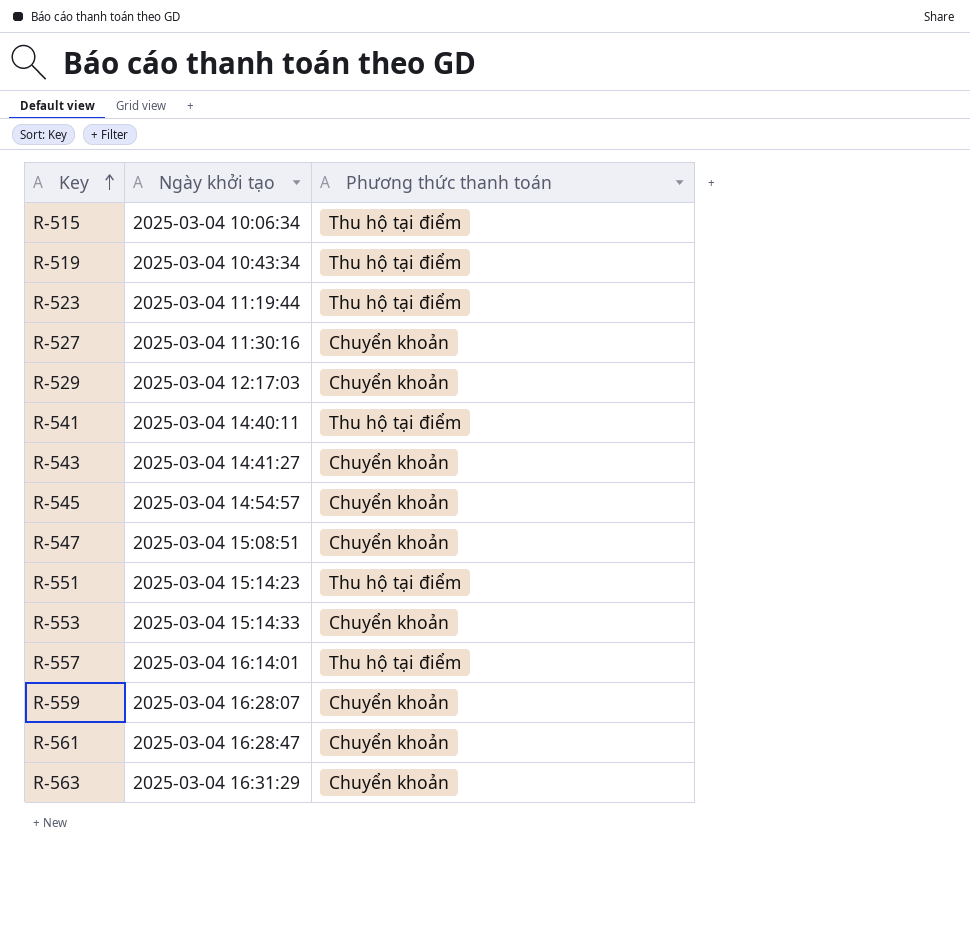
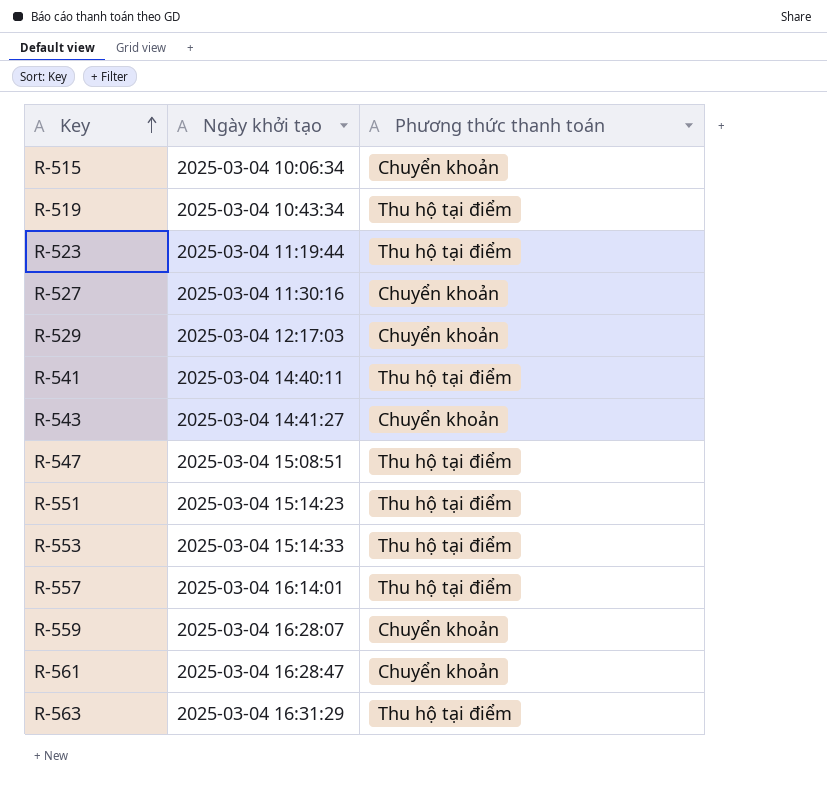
row R-545: 2025-03-04 14:54:57 | Chuyển khoản -> none
R-515 | Phương thức thanh toán: Thu hộ tại điểm -> Chuyển khoản
R-547 | Phương thức thanh toán: Chuyển khoản -> Thu hộ tại điểm
R-553 | Phương thức thanh toán: Chuyển khoản -> Thu hộ tại điểm
R-563 | Phương thức thanh toán: Chuyển khoản -> Thu hộ tại điểm

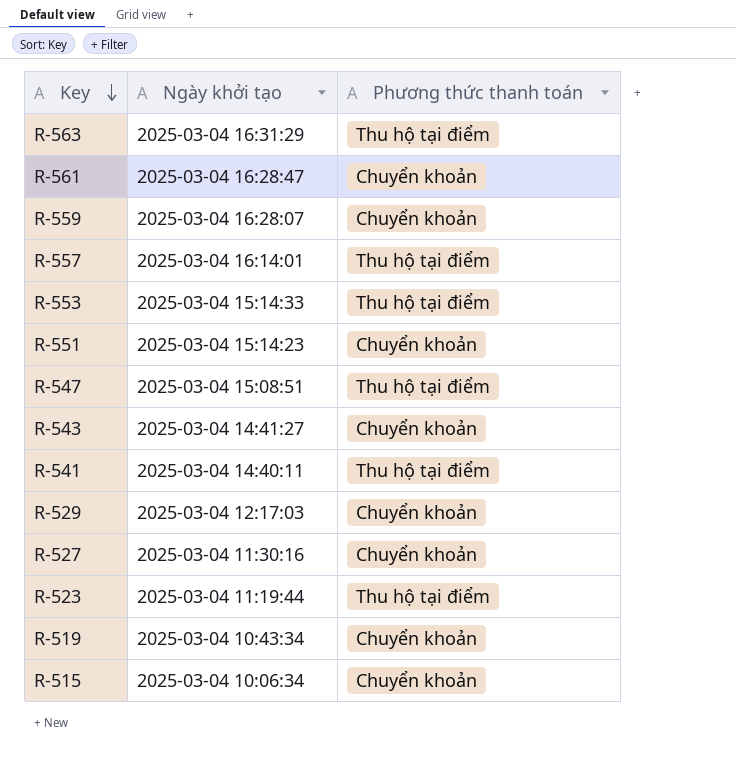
row order: Key ascending -> Key descending
R-551 | Phương thức thanh toán: Thu hộ tại điểm -> Chuyển khoản
R-519 | Phương thức thanh toán: Thu hộ tại điểm -> Chuyển khoản

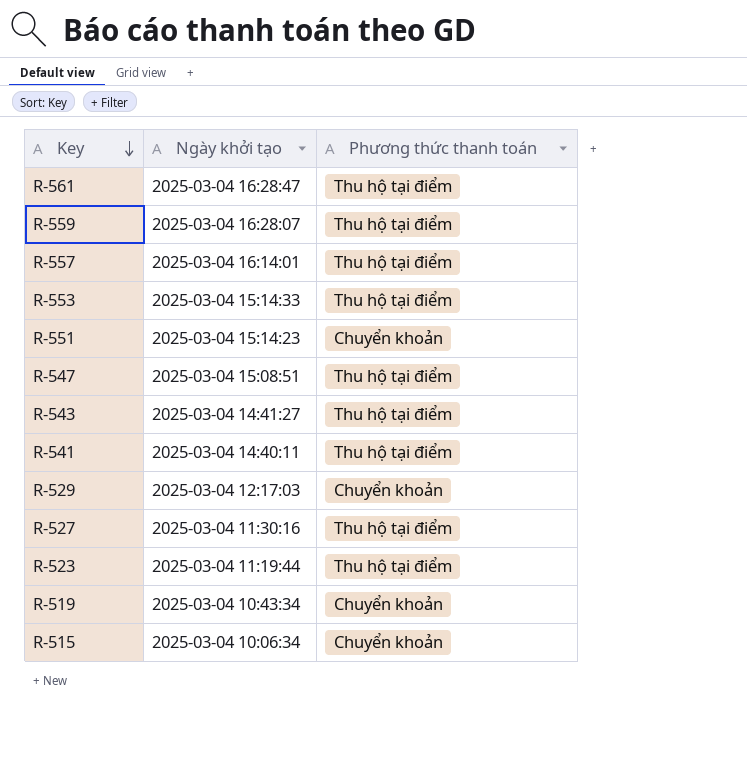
row R-563: 2025-03-04 16:31:29 | Thu hộ tại điểm -> none
R-561 | Phương thức thanh toán: Chuyển khoản -> Thu hộ tại điểm
R-559 | Phương thức thanh toán: Chuyển khoản -> Thu hộ tại điểm
R-543 | Phương thức thanh toán: Chuyển khoản -> Thu hộ tại điểm
R-527 | Phương thức thanh toán: Chuyển khoản -> Thu hộ tại điểm

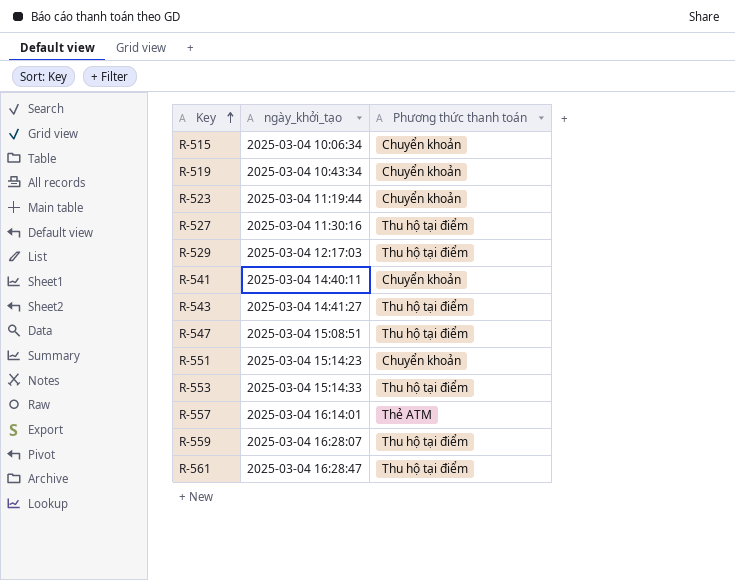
row order: Key descending -> Key ascending
column name: Ngày khởi tạo -> ngày_khởi_tạo
R-523 | Phương thức thanh toán: Thu hộ tại điểm -> Chuyển khoản
R-529 | Phương thức thanh toán: Chuyển khoản -> Thu hộ tại điểm
R-541 | Phương thức thanh toán: Thu hộ tại điểm -> Chuyển khoản
R-557 | Phương thức thanh toán: Thu hộ tại điểm -> Thẻ ATM

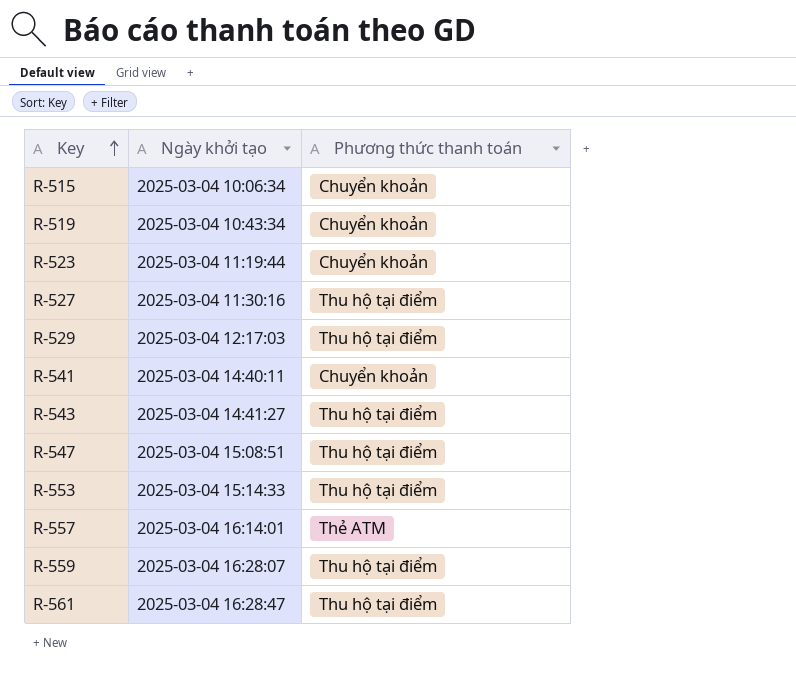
column name: ngày_khởi_tạo -> Ngày khởi tạo
row R-551: 2025-03-04 15:14:23 | Chuyển khoản -> none

